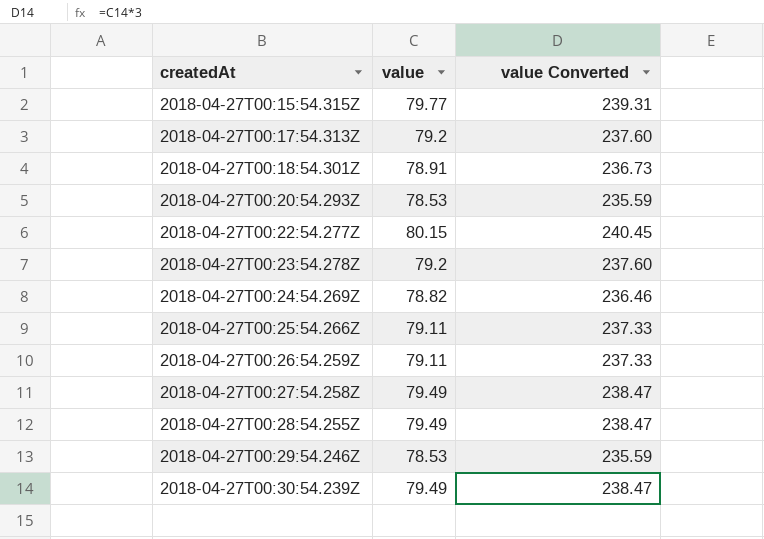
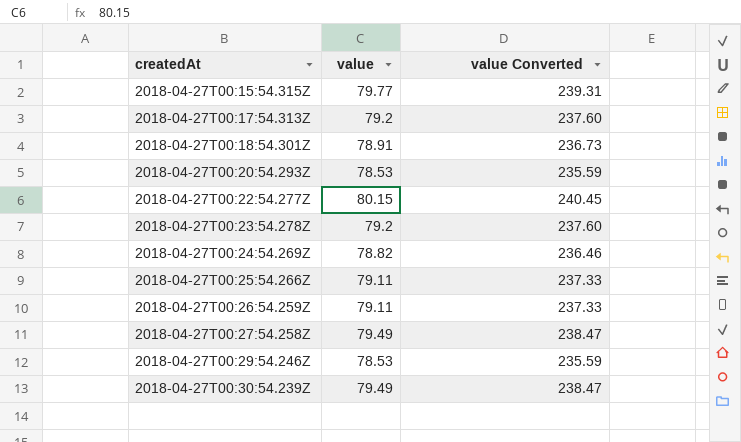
row 2018-04-27T00:28:54.255Z: 79.49 | 238.47 -> none

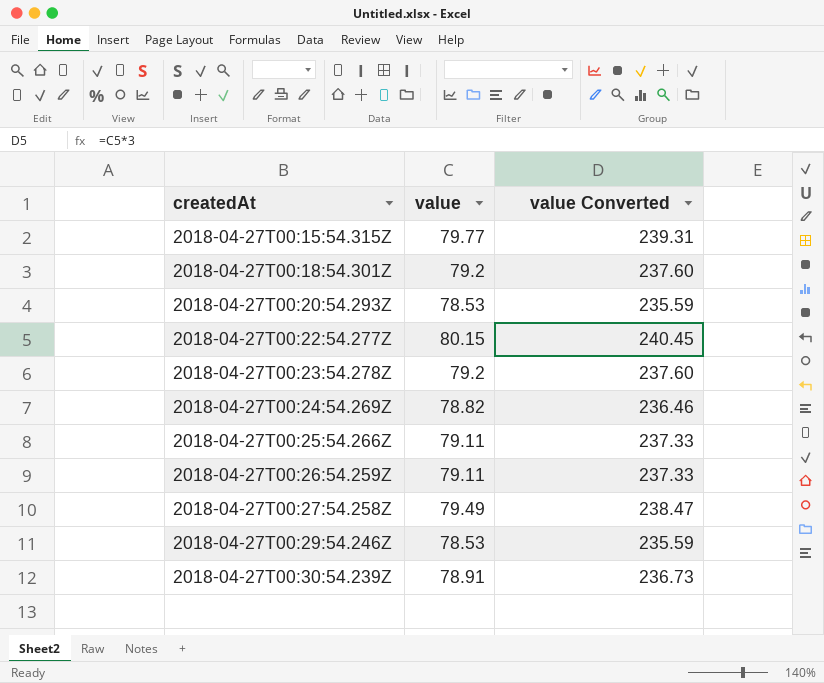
row 2018-04-27T00:17:54.313Z: 79.2 | 237.60 -> none
2018-04-27T00:18:54.301Z | value: 78.91 -> 79.2
2018-04-27T00:18:54.301Z | value Converted: 236.73 -> 237.60
2018-04-27T00:30:54.239Z | value: 79.49 -> 78.91
2018-04-27T00:30:54.239Z | value Converted: 238.47 -> 236.73

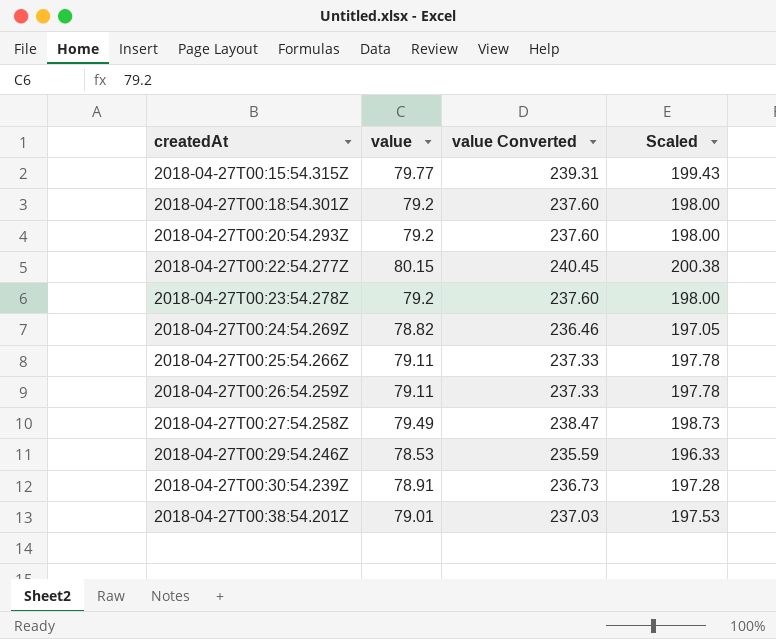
column Scaled | formula: none -> [value] * 2.5
2018-04-27T00:20:54.293Z | value: 78.53 -> 79.2
2018-04-27T00:20:54.293Z | value Converted: 235.59 -> 237.60
row 2018-04-27T00:38:54.201Z: none -> 79.01 | 237.03 | 197.53

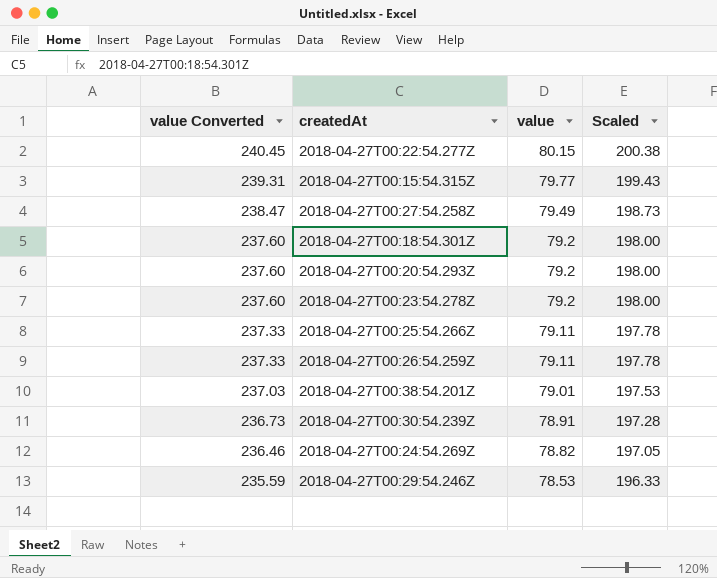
row order: createdAt ascending -> value Converted descending
column value Converted | position: 3 -> 1

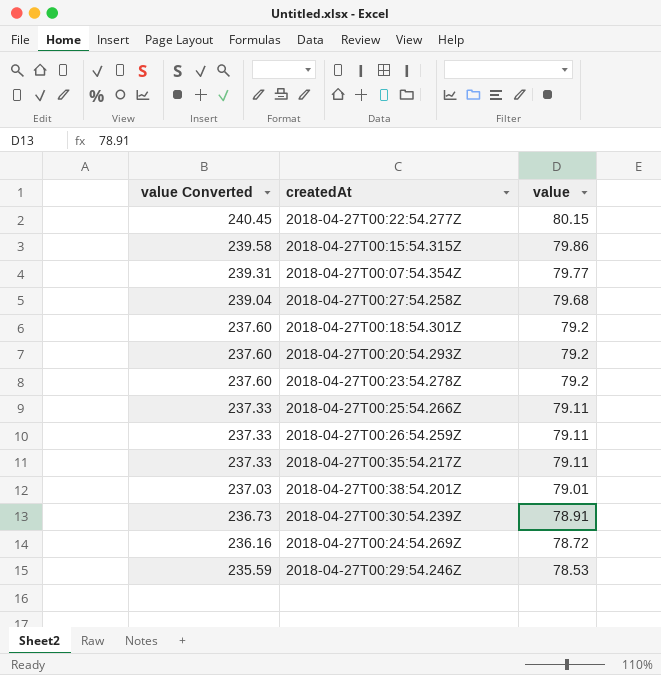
column Scaled | formula: [value] * 2.5 -> none
2018-04-27T00:15:54.315Z | value Converted: 239.31 -> 239.58
2018-04-27T00:15:54.315Z | value: 79.77 -> 79.86
row 2018-04-27T00:07:54.354Z: none -> 239.31 | 79.77
2018-04-27T00:27:54.258Z | value Converted: 238.47 -> 239.04
2018-04-27T00:27:54.258Z | value: 79.49 -> 79.68
row 2018-04-27T00:35:54.217Z: none -> 237.33 | 79.11
2018-04-27T00:24:54.269Z | value Converted: 236.46 -> 236.16
2018-04-27T00:24:54.269Z | value: 78.82 -> 78.72

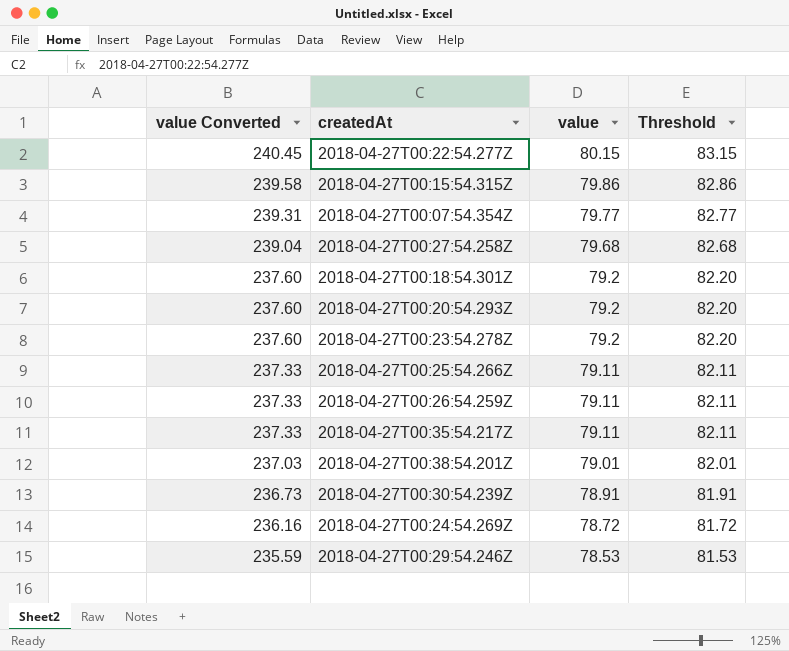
column Threshold | formula: none -> [value] + 3

